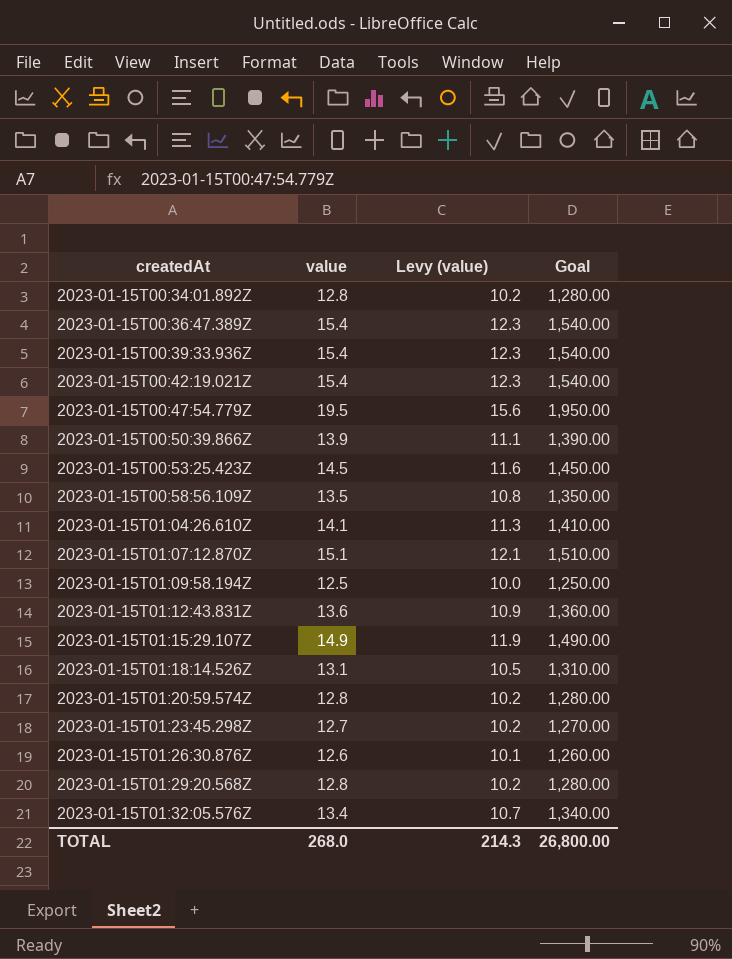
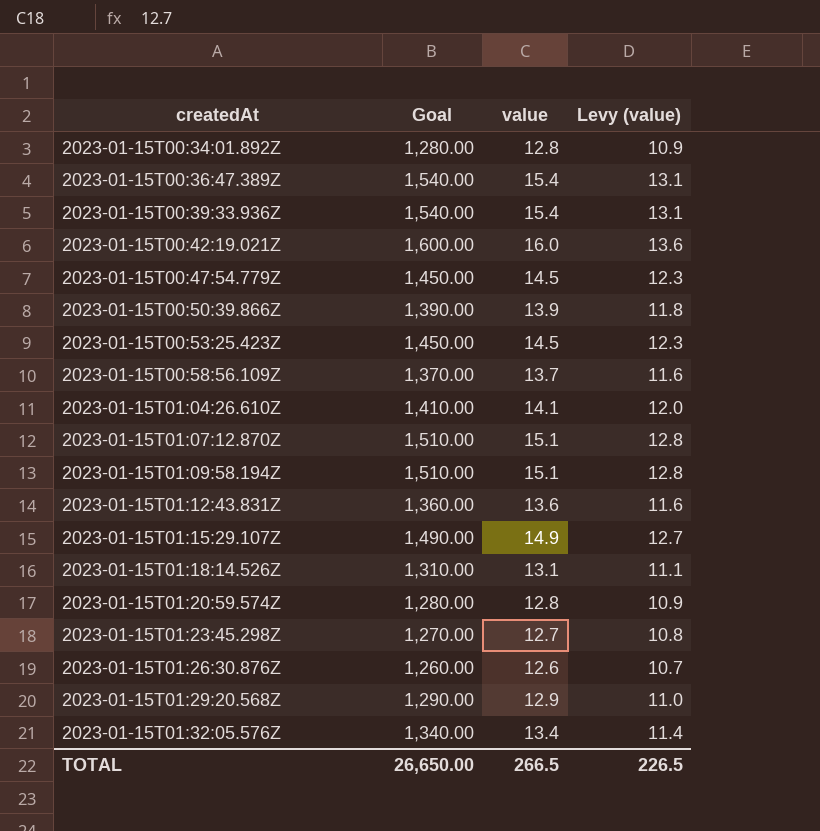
column Goal | position: 4 -> 2
column Levy (value) | formula: [value] * 0.8 -> [value] * 0.85
2023-01-15T00:42:19.021Z | Goal: 1,540.00 -> 1,600.00
2023-01-15T00:42:19.021Z | value: 15.4 -> 16.0
2023-01-15T00:47:54.779Z | Goal: 1,950.00 -> 1,450.00
2023-01-15T00:47:54.779Z | value: 19.5 -> 14.5
2023-01-15T00:58:56.109Z | Goal: 1,350.00 -> 1,370.00
2023-01-15T00:58:56.109Z | value: 13.5 -> 13.7
2023-01-15T01:09:58.194Z | Goal: 1,250.00 -> 1,510.00
2023-01-15T01:09:58.194Z | value: 12.5 -> 15.1
2023-01-15T01:29:20.568Z | Goal: 1,280.00 -> 1,290.00
2023-01-15T01:29:20.568Z | value: 12.8 -> 12.9
TOTAL | Goal: 26,800.00 -> 26,650.00
TOTAL | value: 268.0 -> 266.5
TOTAL | Levy (value): 214.3 -> 226.5

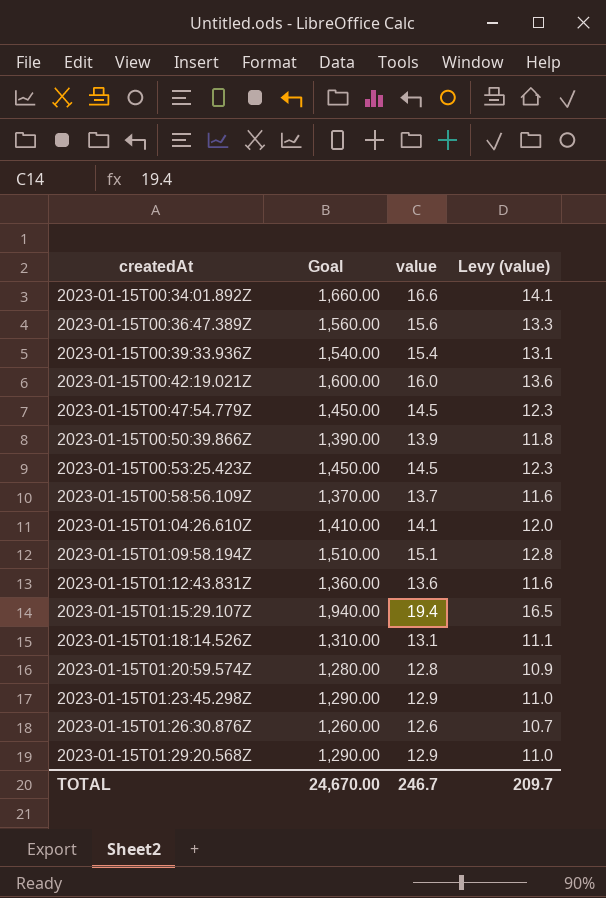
row 2023-01-15T01:07:12.870Z: 1,510.00 | 15.1 | 12.8 -> none
row 2023-01-15T01:32:05.576Z: 1,340.00 | 13.4 | 11.4 -> none
2023-01-15T00:34:01.892Z | Goal: 1,280.00 -> 1,660.00
2023-01-15T00:34:01.892Z | value: 12.8 -> 16.6
2023-01-15T00:34:01.892Z | Levy (value): 10.9 -> 14.1
2023-01-15T00:36:47.389Z | Goal: 1,540.00 -> 1,560.00
2023-01-15T00:36:47.389Z | value: 15.4 -> 15.6
2023-01-15T00:36:47.389Z | Levy (value): 13.1 -> 13.3
2023-01-15T01:15:29.107Z | Goal: 1,490.00 -> 1,940.00
2023-01-15T01:15:29.107Z | value: 14.9 -> 19.4
2023-01-15T01:15:29.107Z | Levy (value): 12.7 -> 16.5
2023-01-15T01:23:45.298Z | Goal: 1,270.00 -> 1,290.00
2023-01-15T01:23:45.298Z | value: 12.7 -> 12.9
2023-01-15T01:23:45.298Z | Levy (value): 10.8 -> 11.0
TOTAL | Goal: 26,650.00 -> 24,670.00
TOTAL | value: 266.5 -> 246.7
TOTAL | Levy (value): 226.5 -> 209.7

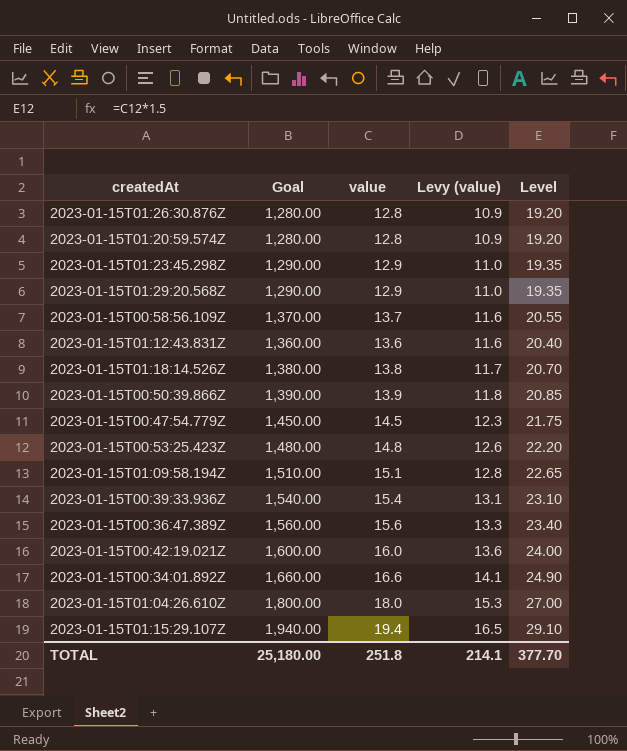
row order: createdAt ascending -> Levy (value) ascending
column Level | formula: none -> [value] * 1.5
2023-01-15T01:26:30.876Z | Goal: 1,260.00 -> 1,280.00
2023-01-15T01:26:30.876Z | value: 12.6 -> 12.8
2023-01-15T01:26:30.876Z | Levy (value): 10.7 -> 10.9
2023-01-15T01:18:14.526Z | Goal: 1,310.00 -> 1,380.00
2023-01-15T01:18:14.526Z | value: 13.1 -> 13.8
2023-01-15T01:18:14.526Z | Levy (value): 11.1 -> 11.7
2023-01-15T00:53:25.423Z | Goal: 1,450.00 -> 1,480.00
2023-01-15T00:53:25.423Z | value: 14.5 -> 14.8
2023-01-15T00:53:25.423Z | Levy (value): 12.3 -> 12.6
2023-01-15T01:04:26.610Z | Goal: 1,410.00 -> 1,800.00
2023-01-15T01:04:26.610Z | value: 14.1 -> 18.0
2023-01-15T01:04:26.610Z | Levy (value): 12.0 -> 15.3
TOTAL | Goal: 24,670.00 -> 25,180.00
TOTAL | value: 246.7 -> 251.8
TOTAL | Levy (value): 209.7 -> 214.1

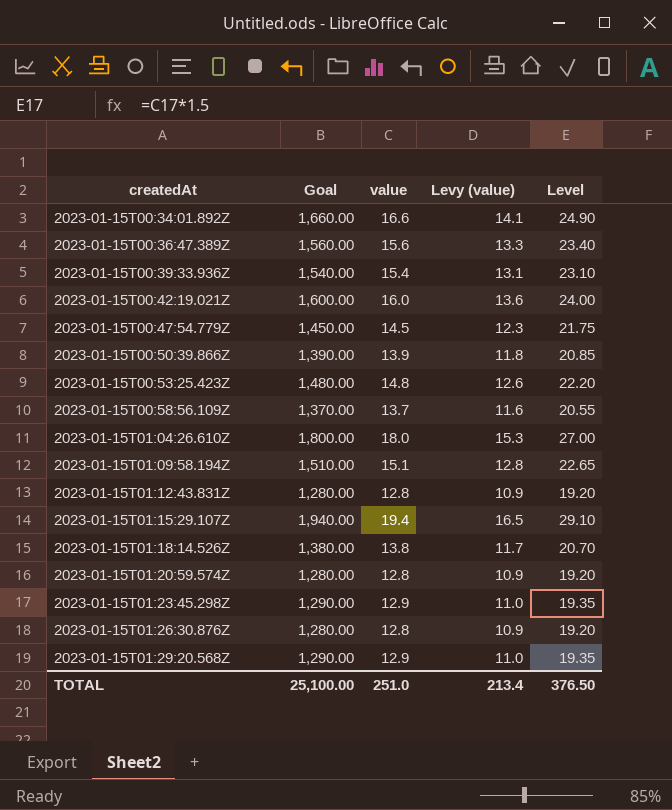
row order: Levy (value) ascending -> createdAt ascending
2023-01-15T01:12:43.831Z | Goal: 1,360.00 -> 1,280.00
2023-01-15T01:12:43.831Z | value: 13.6 -> 12.8
2023-01-15T01:12:43.831Z | Levy (value): 11.6 -> 10.9
2023-01-15T01:12:43.831Z | Level: 20.40 -> 19.20
TOTAL | Goal: 25,180.00 -> 25,100.00
TOTAL | value: 251.8 -> 251.0
TOTAL | Levy (value): 214.1 -> 213.4
TOTAL | Level: 377.70 -> 376.50

